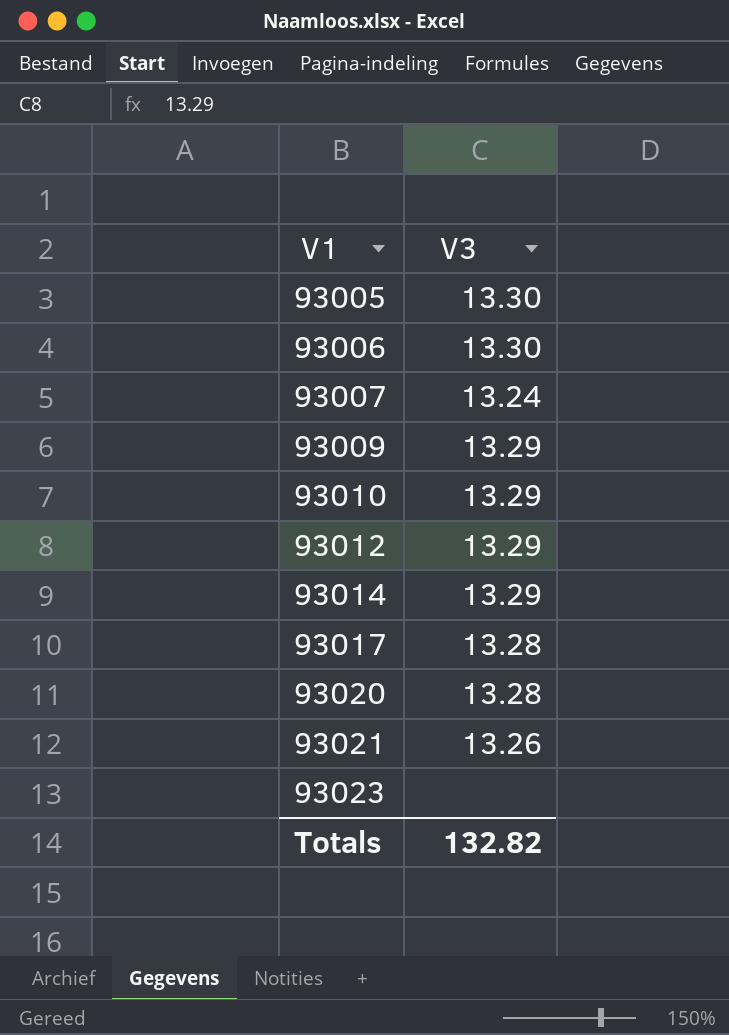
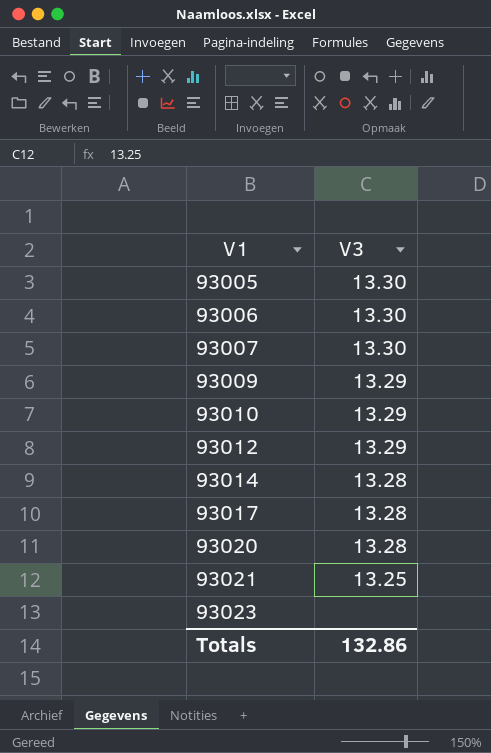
93007 | V3: 13.24 -> 13.30
93014 | V3: 13.29 -> 13.28
93021 | V3: 13.26 -> 13.25
Totals | V3: 132.82 -> 132.86

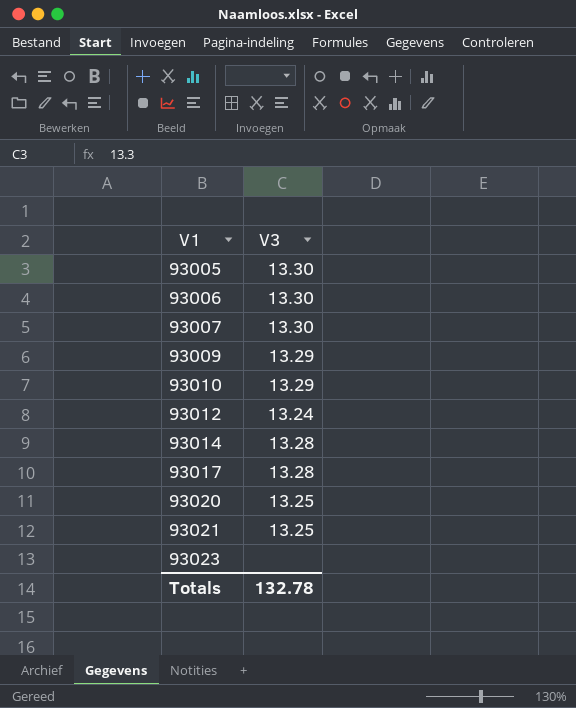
93012 | V3: 13.29 -> 13.24
93020 | V3: 13.28 -> 13.25
Totals | V3: 132.86 -> 132.78

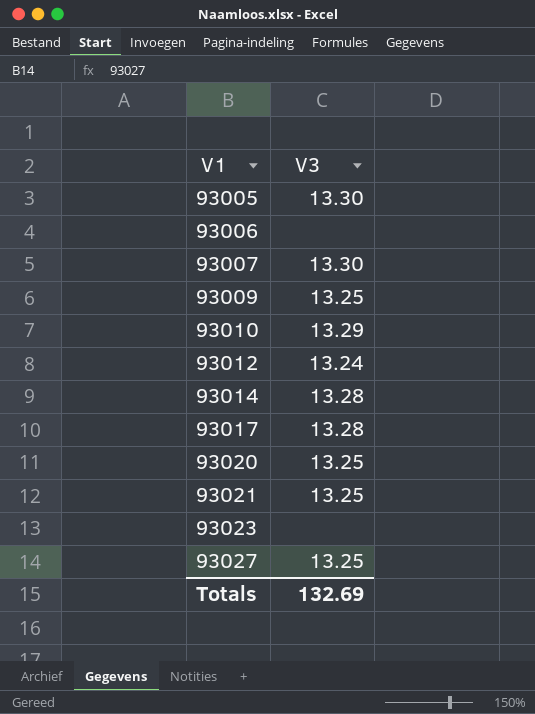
93006 | V3: 13.30 -> none
93009 | V3: 13.29 -> 13.25
row 93027: none -> 13.25
Totals | V3: 132.78 -> 132.69

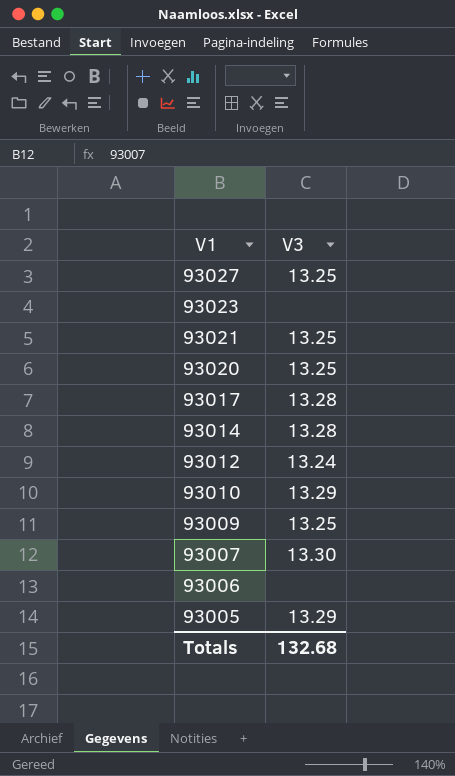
row order: V1 ascending -> V1 descending
93005 | V3: 13.30 -> 13.29
Totals | V3: 132.69 -> 132.68

